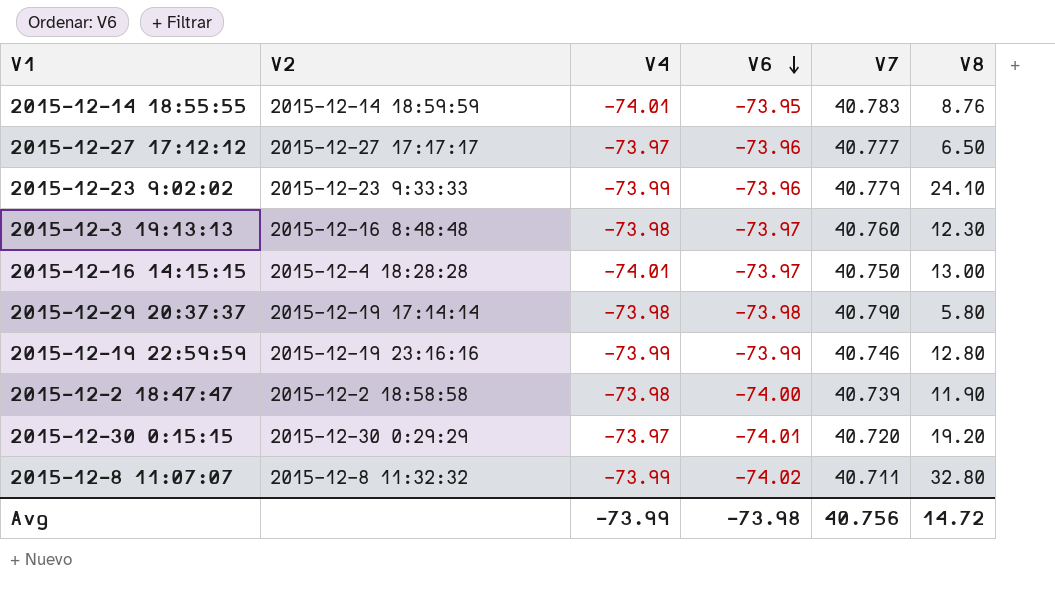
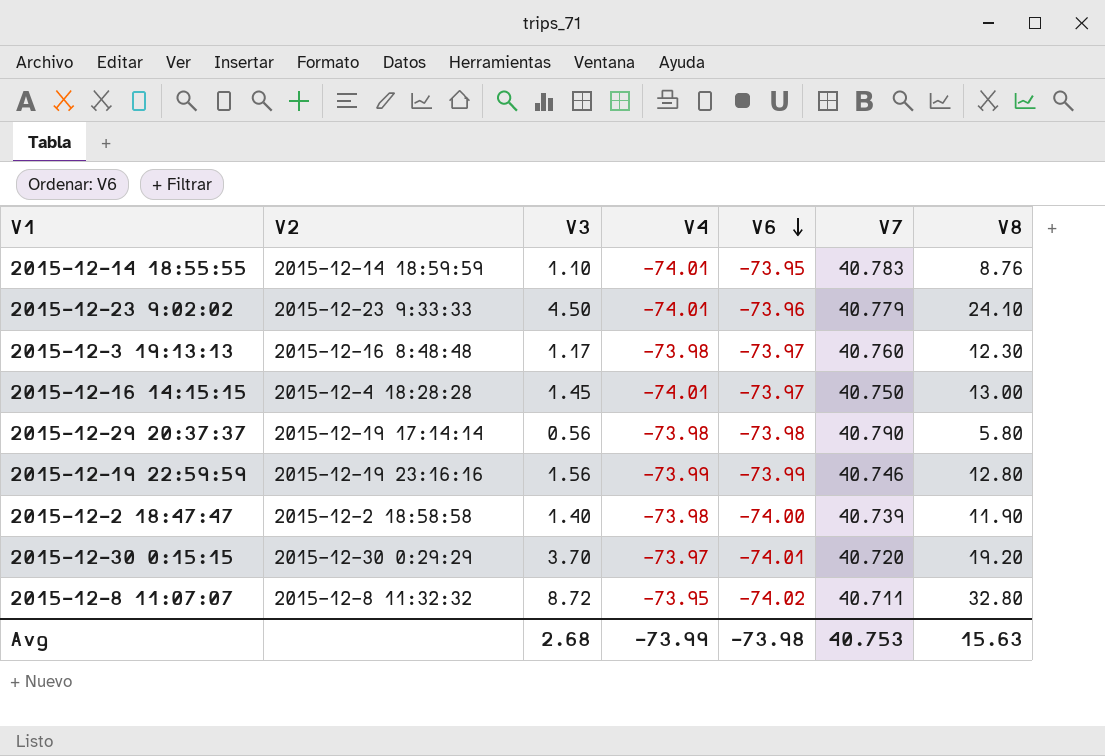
column V3 | position: none -> 3
row 2015-12-27 17:12:12: 2015-12-27 17:17:17 | -73.97 | -73.96 | 40.777 | 6.50 -> none
2015-12-23 9:02:02 | V4: -73.99 -> -74.01
2015-12-8 11:07:07 | V4: -73.99 -> -73.95
Avg | V7: 40.756 -> 40.753
Avg | V8: 14.72 -> 15.63

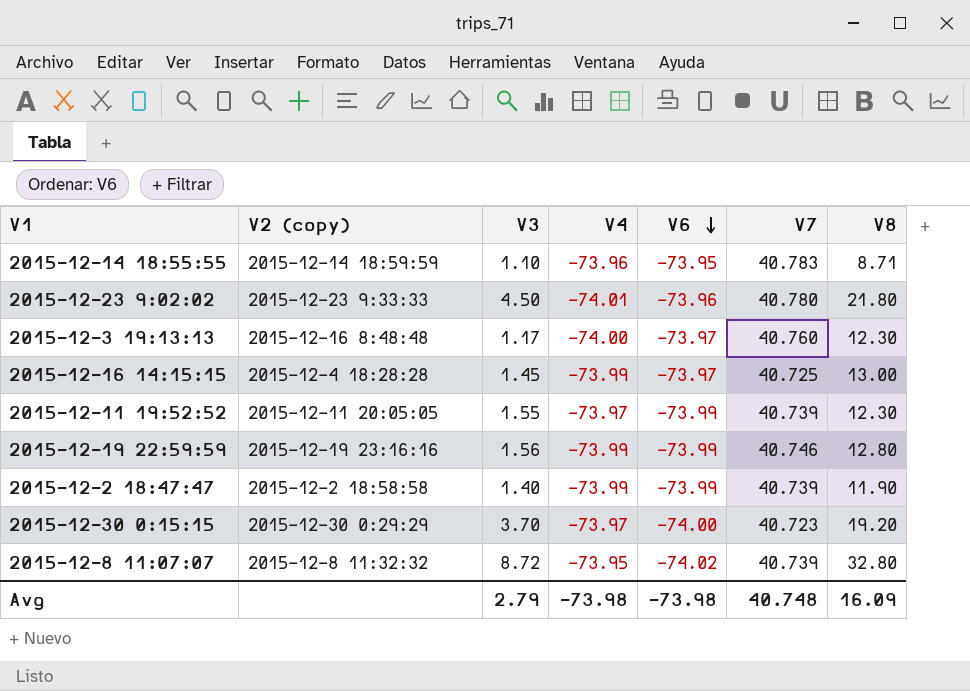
column name: V2 -> V2 (copy)
row 2015-12-29 20:37:37: 2015-12-19 17:14:14 | 0.56 | -73.98 | -73.98 | 40.790 | 5.80 -> none
2015-12-14 18:55:55 | V4: -74.01 -> -73.96
2015-12-14 18:55:55 | V8: 8.76 -> 8.71
2015-12-23 9:02:02 | V7: 40.779 -> 40.780
2015-12-23 9:02:02 | V8: 24.10 -> 21.80
2015-12-3 19:13:13 | V4: -73.98 -> -74.00
2015-12-16 14:15:15 | V4: -74.01 -> -73.99
2015-12-16 14:15:15 | V7: 40.750 -> 40.725
row 2015-12-11 19:52:52: none -> 2015-12-11 20:05:05 | 1.55 | -73.97 | -73.99 | 40.739 | 12.30
2015-12-2 18:47:47 | V4: -73.98 -> -73.99
2015-12-2 18:47:47 | V6: -74.00 -> -73.99
2015-12-30 0:15:15 | V6: -74.01 -> -74.00
2015-12-30 0:15:15 | V7: 40.720 -> 40.723
2015-12-8 11:07:07 | V7: 40.711 -> 40.739
Avg | V3: 2.68 -> 2.79
Avg | V4: -73.99 -> -73.98
Avg | V7: 40.753 -> 40.748
Avg | V8: 15.63 -> 16.09

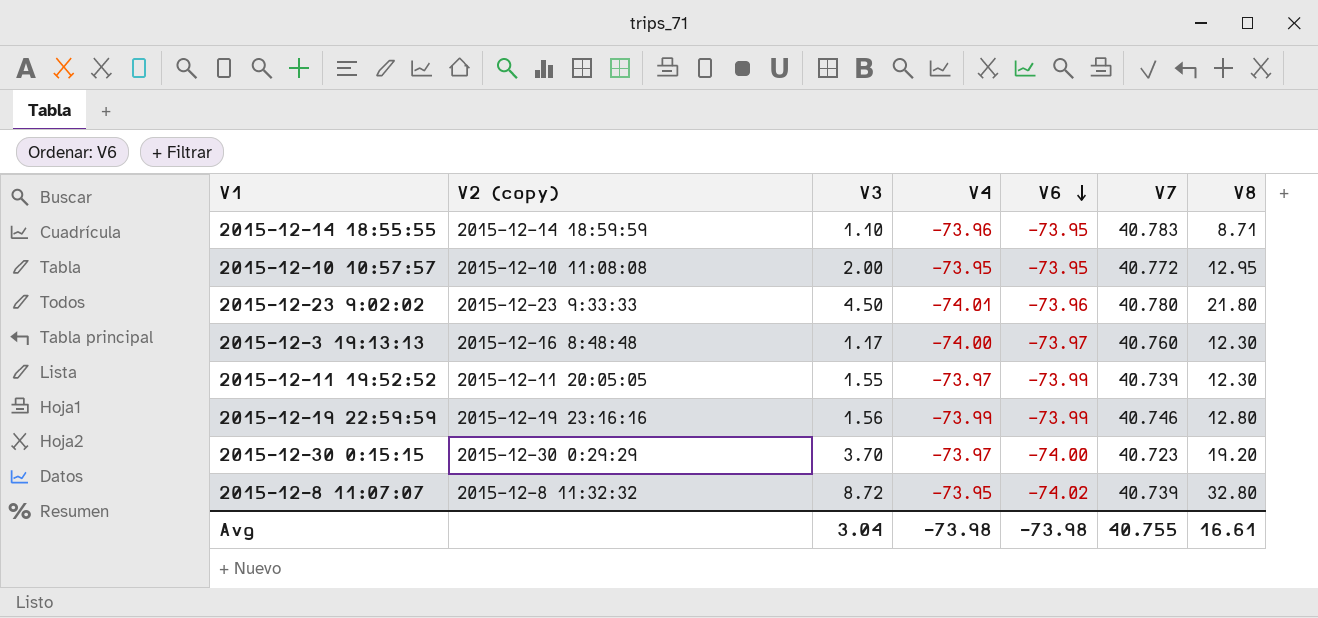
row 2015-12-16 14:15:15: 2015-12-4 18:28:28 | 1.45 | -73.99 | -73.97 | 40.725 | 13.00 -> none
row 2015-12-2 18:47:47: 2015-12-2 18:58:58 | 1.40 | -73.99 | -73.99 | 40.739 | 11.90 -> none
row 2015-12-10 10:57:57: none -> 2015-12-10 11:08:08 | 2.00 | -73.95 | -73.95 | 40.772 | 12.95
Avg | V3: 2.79 -> 3.04
Avg | V7: 40.748 -> 40.755
Avg | V8: 16.09 -> 16.61

